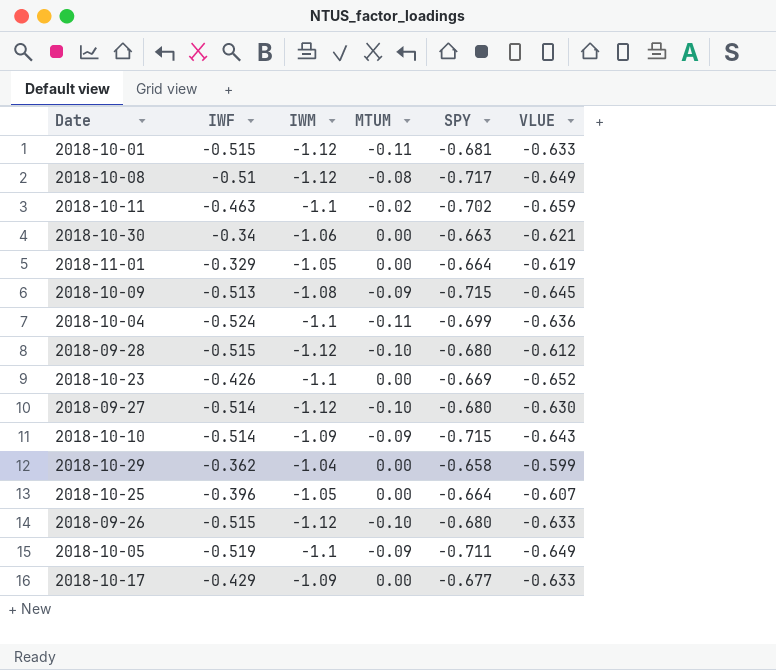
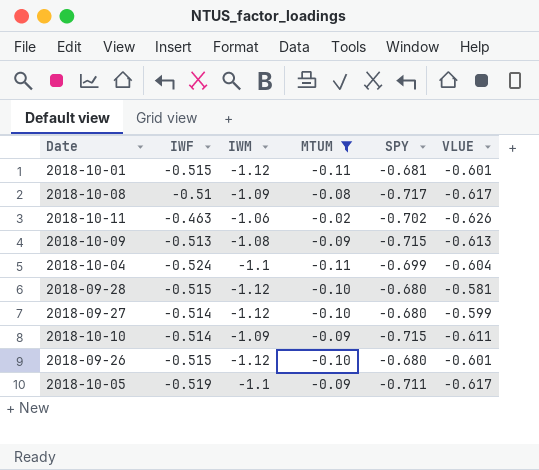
filter: none -> MTUM != 0.00
2018-10-01 | VLUE: -0.633 -> -0.601
2018-10-08 | IWM: -1.12 -> -1.09
2018-10-08 | VLUE: -0.649 -> -0.617
2018-10-11 | IWM: -1.1 -> -1.06
2018-10-11 | VLUE: -0.659 -> -0.626
2018-10-09 | VLUE: -0.645 -> -0.613
2018-10-04 | VLUE: -0.636 -> -0.604
2018-09-28 | VLUE: -0.612 -> -0.581
2018-09-27 | VLUE: -0.630 -> -0.599
2018-10-10 | VLUE: -0.643 -> -0.611
2018-09-26 | VLUE: -0.633 -> -0.601
2018-10-05 | VLUE: -0.649 -> -0.617

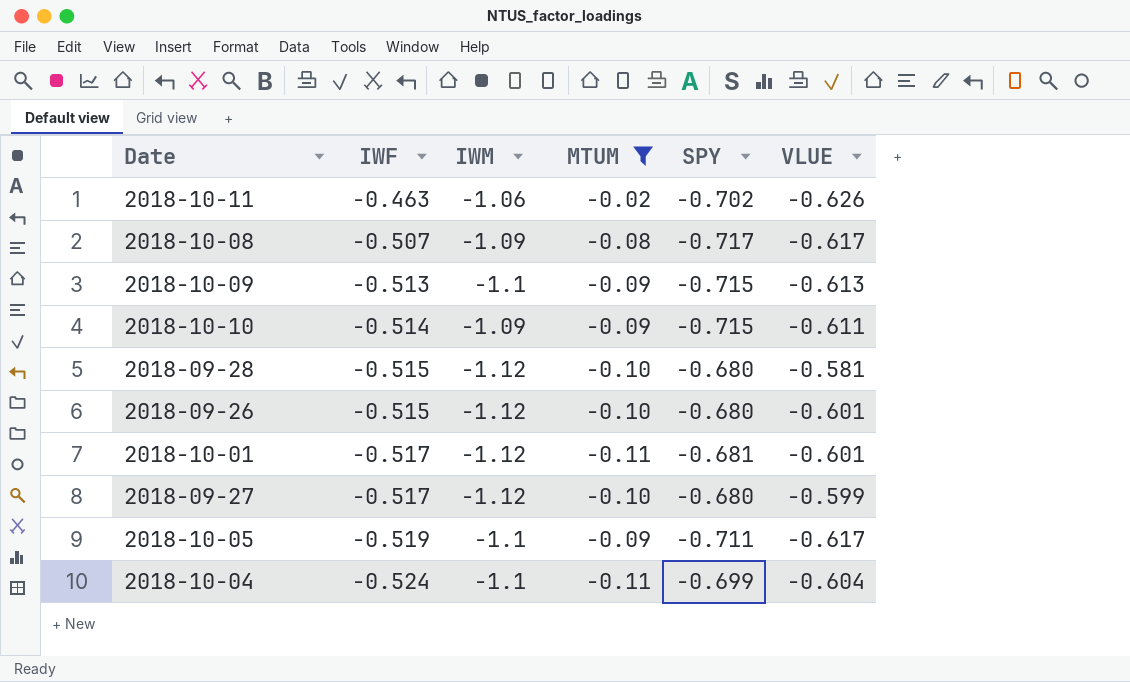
row order: none -> IWF descending
2018-10-08 | IWF: -0.51 -> -0.507
2018-10-09 | IWM: -1.08 -> -1.1
2018-10-01 | IWF: -0.515 -> -0.517
2018-09-27 | IWF: -0.514 -> -0.517

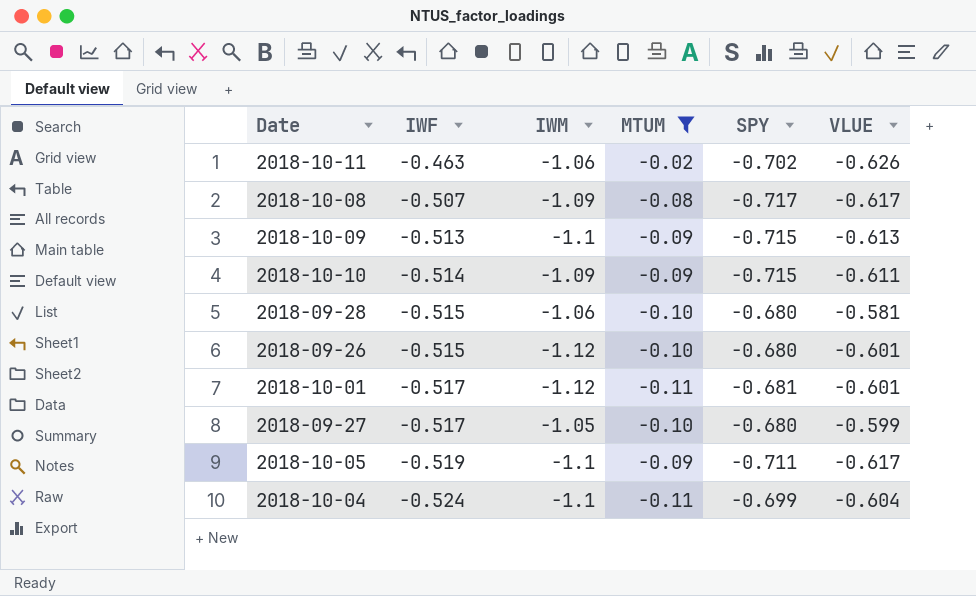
2018-09-28 | IWM: -1.12 -> -1.06
2018-09-27 | IWM: -1.12 -> -1.05

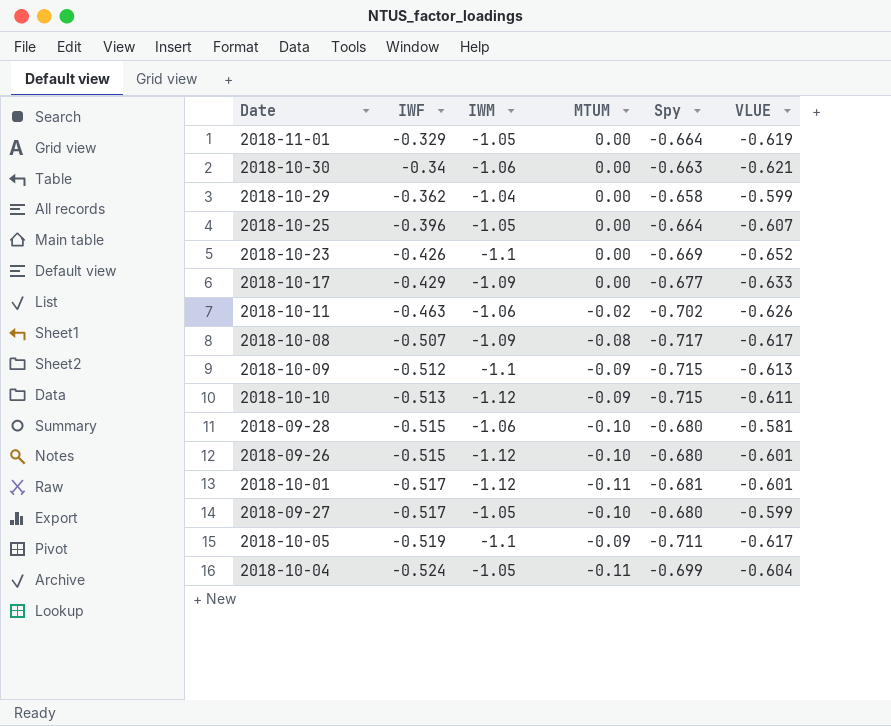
filter: MTUM != 0.00 -> none
column name: SPY -> Spy
2018-10-09 | IWF: -0.513 -> -0.512
2018-10-10 | IWF: -0.514 -> -0.513
2018-10-10 | IWM: -1.09 -> -1.12
2018-10-04 | IWM: -1.1 -> -1.05

